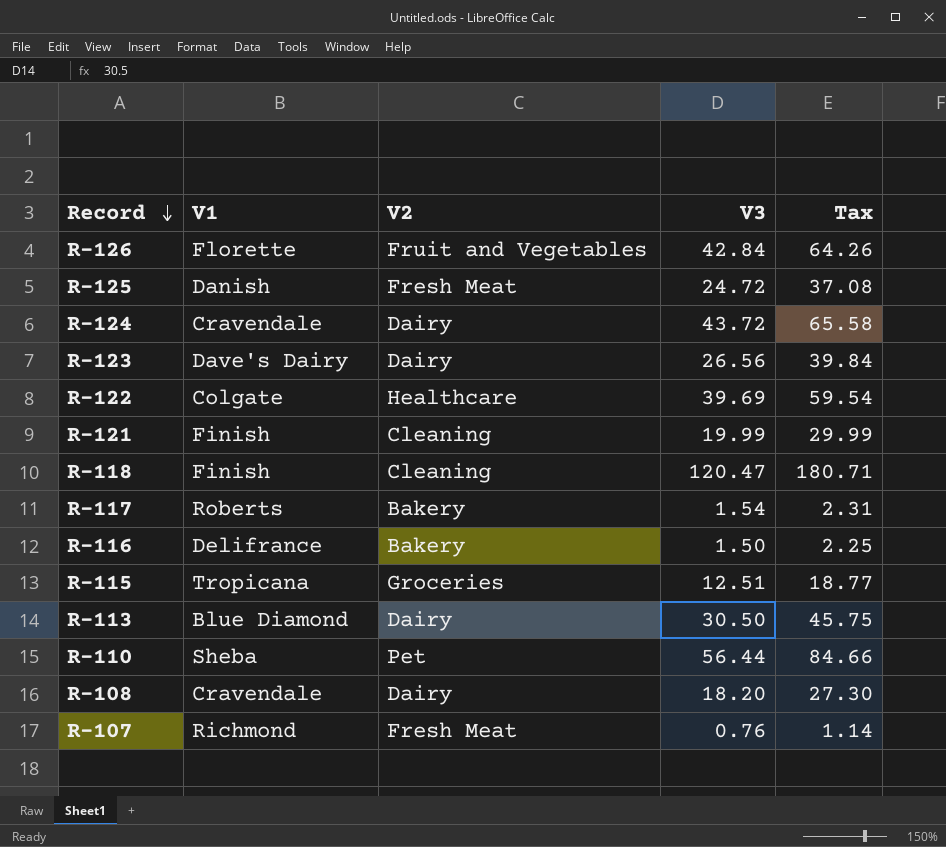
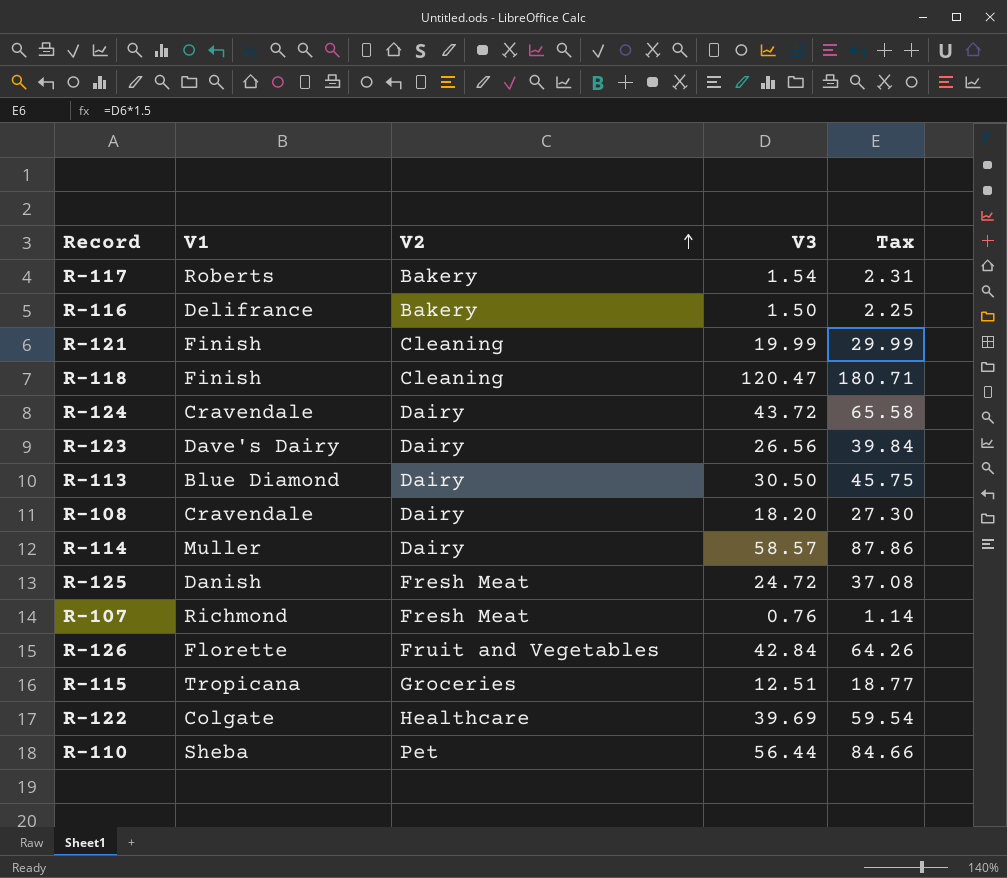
row order: Record descending -> V2 ascending
row R-114: none -> Muller | Dairy | 58.57 | 87.86

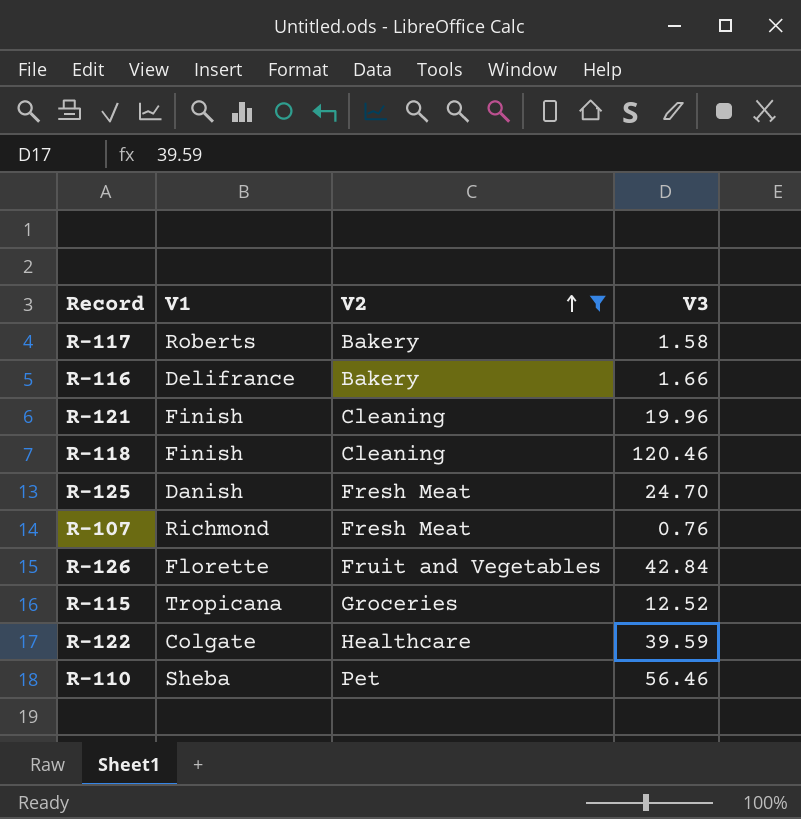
filter: none -> V2 != Dairy
column Tax | formula: [V3] * 1.5 -> none
R-117 | V3: 1.54 -> 1.58
R-116 | V3: 1.50 -> 1.66
R-121 | V3: 19.99 -> 19.96
R-118 | V3: 120.47 -> 120.46
R-125 | V3: 24.72 -> 24.70
R-115 | V3: 12.51 -> 12.52
R-122 | V3: 39.69 -> 39.59
R-110 | V3: 56.44 -> 56.46

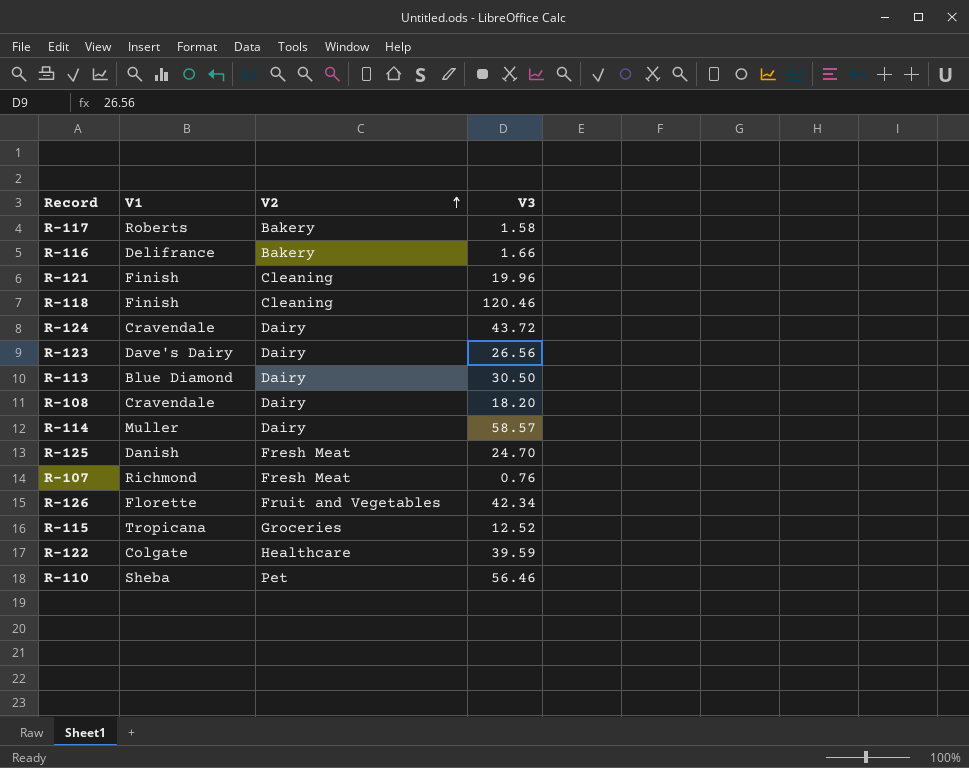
filter: V2 != Dairy -> none
R-126 | V3: 42.84 -> 42.34

